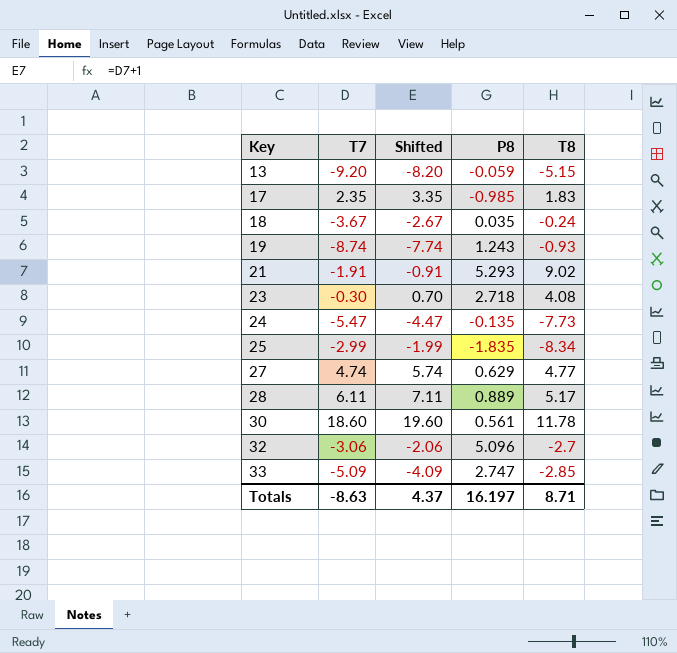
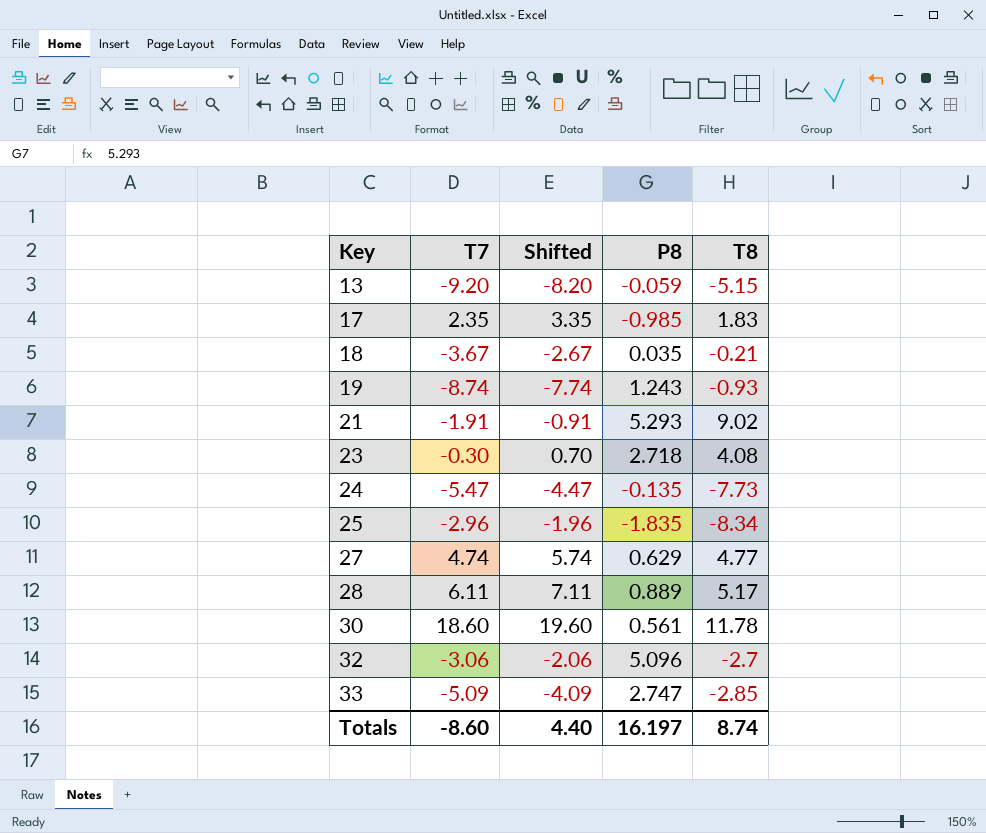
18 | T8: -0.24 -> -0.21
25 | T7: -2.99 -> -2.96
25 | Shifted: -1.99 -> -1.96
Totals | T7: -8.63 -> -8.60
Totals | Shifted: 4.37 -> 4.40
Totals | T8: 8.71 -> 8.74

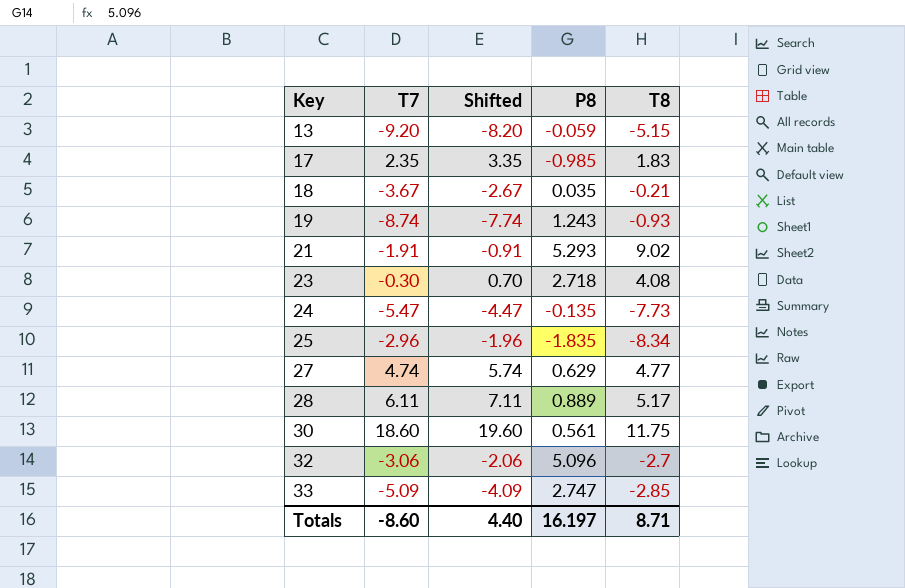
30 | T8: 11.78 -> 11.75
Totals | T8: 8.74 -> 8.71

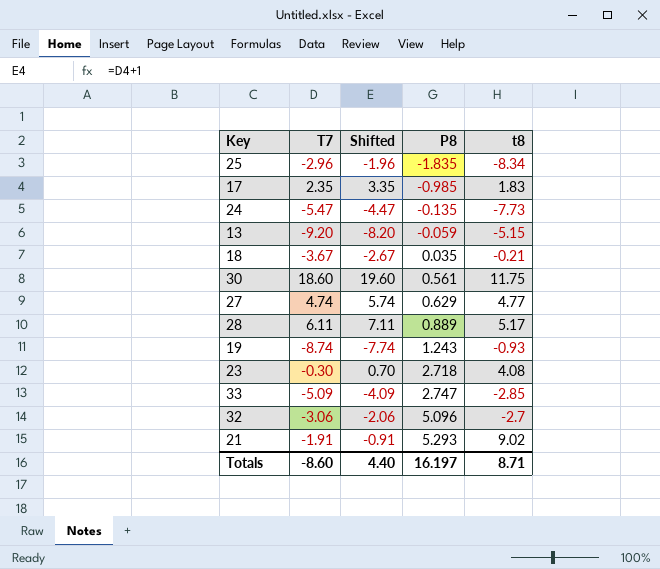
row order: Key ascending -> P8 ascending
column name: T8 -> t8

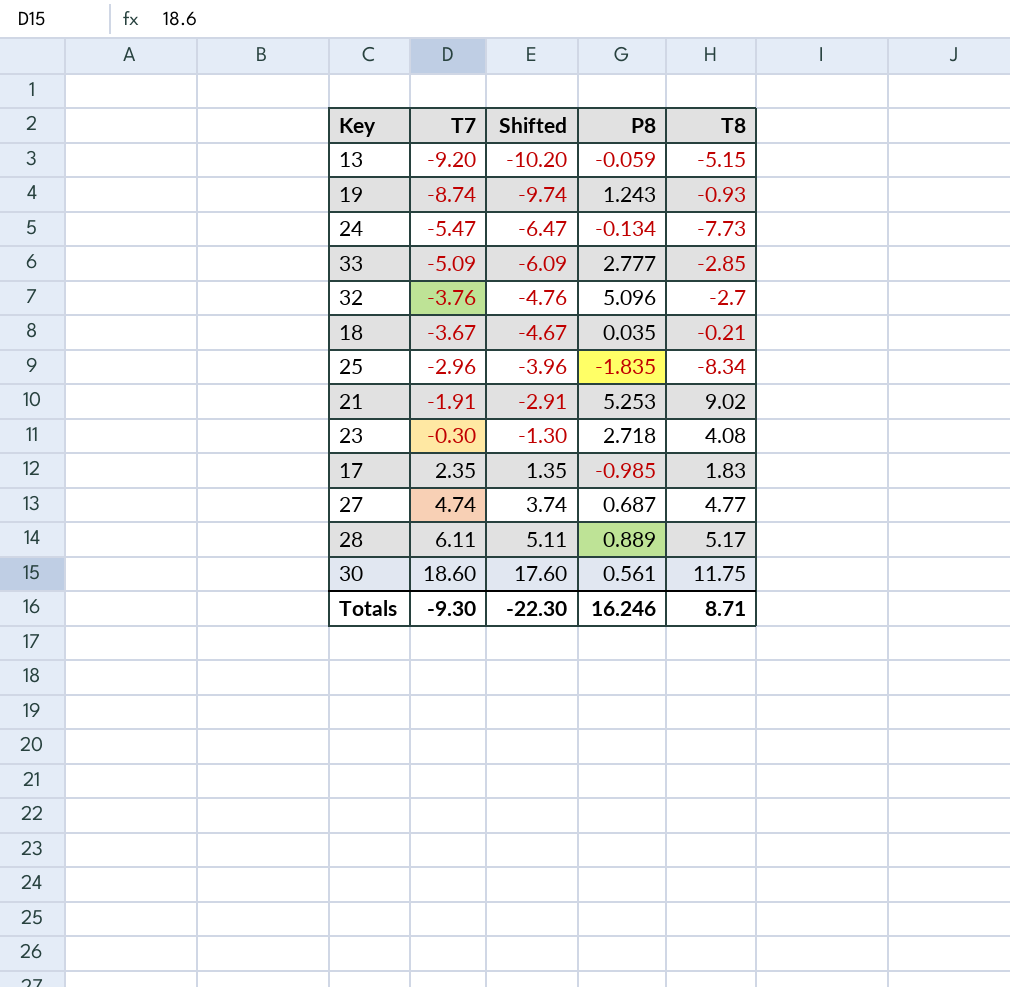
row order: P8 ascending -> T7 ascending
column Shifted | formula: [T7] + 1 -> [T7] - 1
column name: t8 -> T8
24 | P8: -0.135 -> -0.134
33 | P8: 2.747 -> 2.777
32 | T7: -3.06 -> -3.76
21 | P8: 5.293 -> 5.253
27 | P8: 0.629 -> 0.687
Totals | T7: -8.60 -> -9.30
Totals | Shifted: 4.40 -> -22.30
Totals | P8: 16.197 -> 16.246

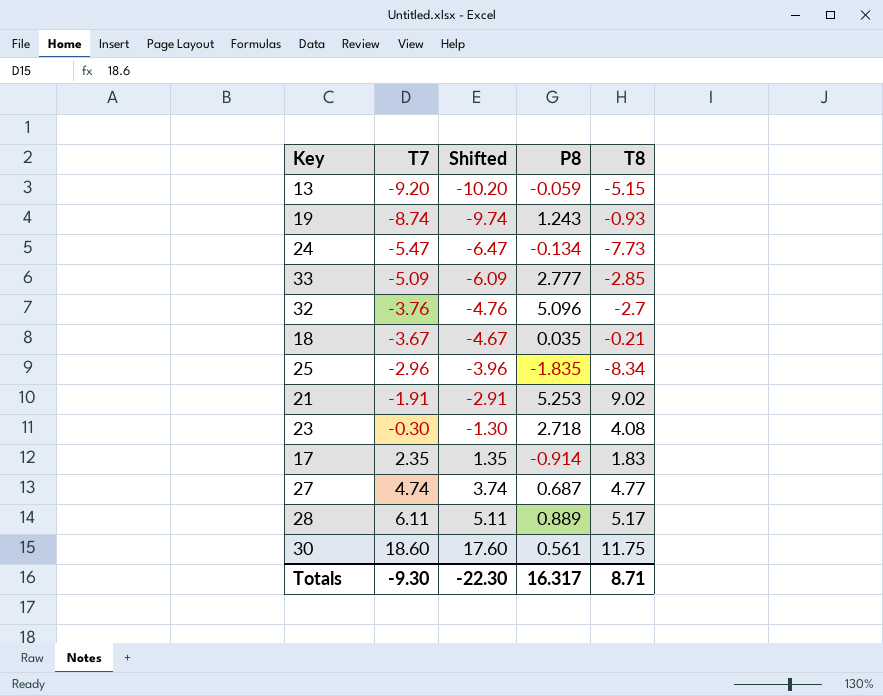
17 | P8: -0.985 -> -0.914
Totals | P8: 16.246 -> 16.317

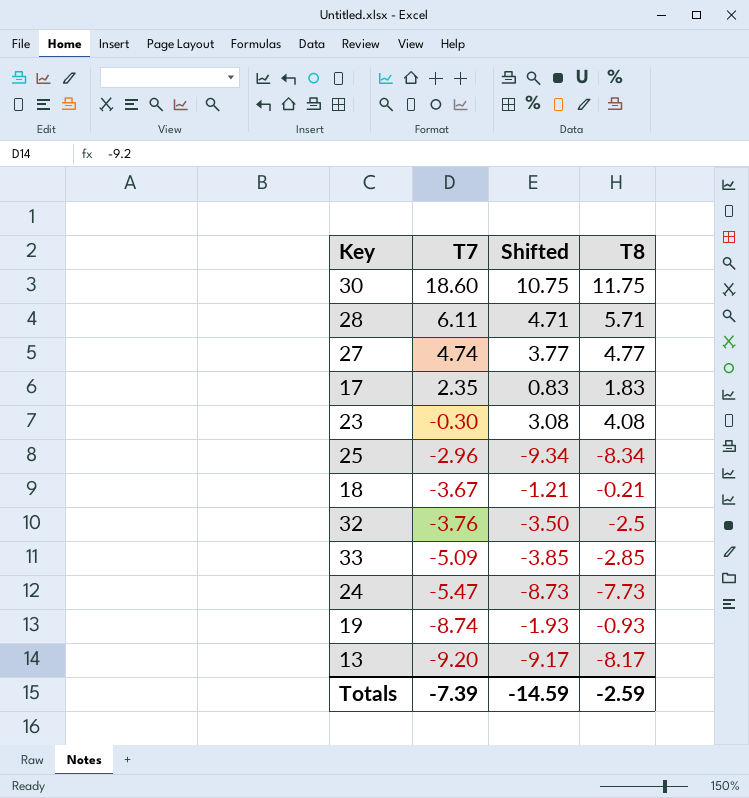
row order: T7 ascending -> T7 descending
column P8 | position: 4 -> none
column Shifted | formula: [T7] - 1 -> [T8] - 1
row 21: -1.91 | -2.91 | 5.253 | 9.02 -> none
28 | T8: 5.17 -> 5.71
32 | T8: -2.7 -> -2.5
13 | T8: -5.15 -> -8.17
Totals | T7: -9.30 -> -7.39
Totals | Shifted: -22.30 -> -14.59
Totals | T8: 8.71 -> -2.59

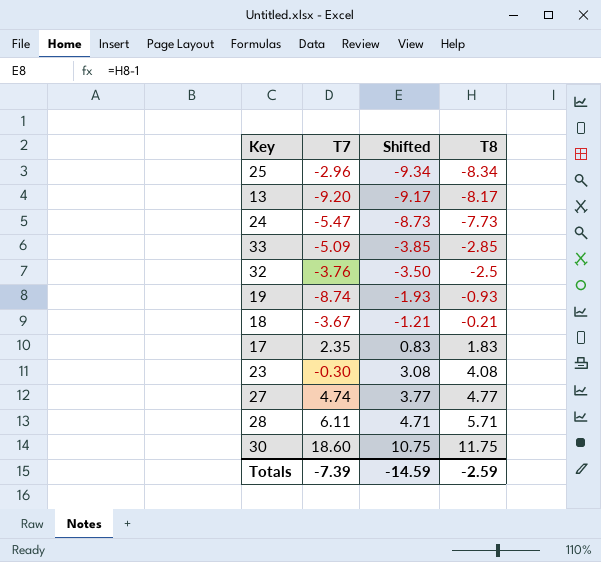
row order: T7 descending -> Shifted ascending

